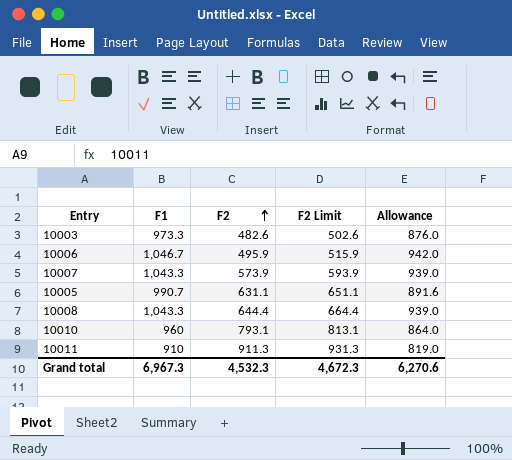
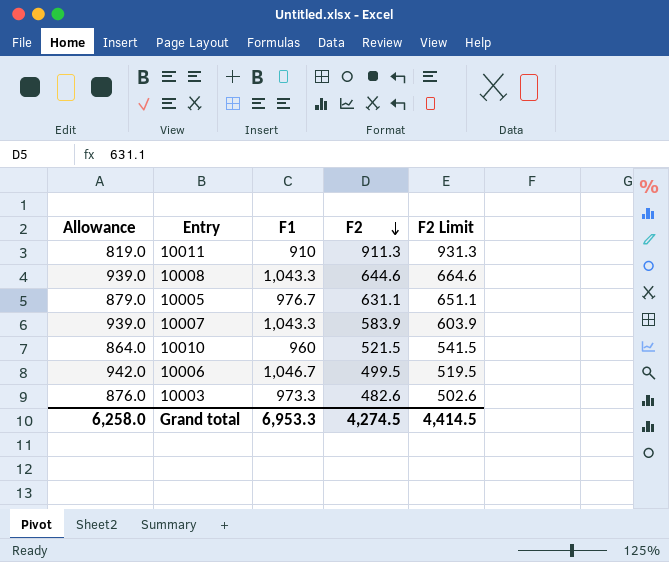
row order: F2 ascending -> F2 descending
column Allowance | position: 5 -> 1
10008 | F2: 644.4 -> 644.6
10008 | F2 Limit: 664.4 -> 664.6
10005 | Allowance: 891.6 -> 879.0
10005 | F1: 990.7 -> 976.7
10007 | F2: 573.9 -> 583.9
10007 | F2 Limit: 593.9 -> 603.9
10010 | F2: 793.1 -> 521.5
10010 | F2 Limit: 813.1 -> 541.5
10006 | F2: 495.9 -> 499.5
10006 | F2 Limit: 515.9 -> 519.5
Grand total | Allowance: 6,270.6 -> 6,258.0
Grand total | F1: 6,967.3 -> 6,953.3
Grand total | F2: 4,532.3 -> 4,274.5
Grand total | F2 Limit: 4,672.3 -> 4,414.5

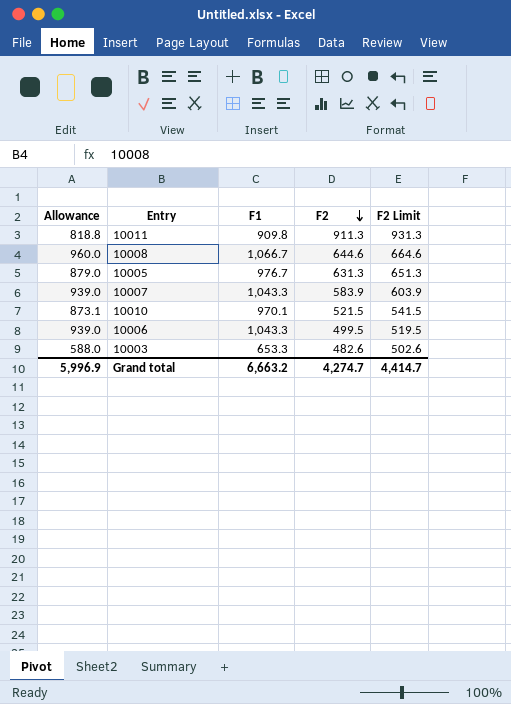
10011 | Allowance: 819.0 -> 818.8
10011 | F1: 910 -> 909.8
10008 | Allowance: 939.0 -> 960.0
10008 | F1: 1,043.3 -> 1,066.7
10005 | F2: 631.1 -> 631.3
10005 | F2 Limit: 651.1 -> 651.3
10010 | Allowance: 864.0 -> 873.1
10010 | F1: 960 -> 970.1
10006 | Allowance: 942.0 -> 939.0
10006 | F1: 1,046.7 -> 1,043.3
10003 | Allowance: 876.0 -> 588.0
10003 | F1: 973.3 -> 653.3
Grand total | Allowance: 6,258.0 -> 5,996.9
Grand total | F1: 6,953.3 -> 6,663.2
Grand total | F2: 4,274.5 -> 4,274.7
Grand total | F2 Limit: 4,414.5 -> 4,414.7

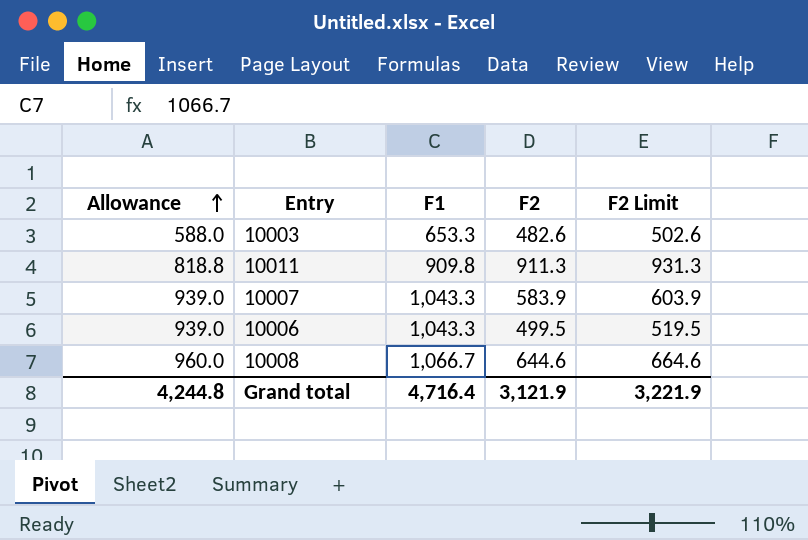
row order: F2 descending -> Allowance ascending
row 10005: 879.0 | 976.7 | 631.3 | 651.3 -> none
row 10010: 873.1 | 970.1 | 521.5 | 541.5 -> none
Grand total | Allowance: 5,996.9 -> 4,244.8
Grand total | F1: 6,663.2 -> 4,716.4
Grand total | F2: 4,274.7 -> 3,121.9
Grand total | F2 Limit: 4,414.7 -> 3,221.9

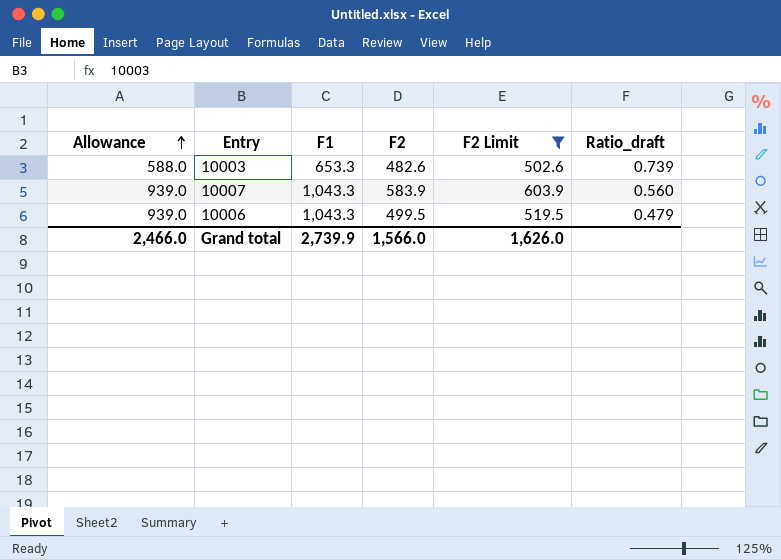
filter: none -> F2 Limit <= 603.9
column Ratio_draft | formula: none -> [F2] / [F1]
Grand total | Allowance: 4,244.8 -> 2,466.0
Grand total | F1: 4,716.4 -> 2,739.9
Grand total | F2: 3,121.9 -> 1,566.0
Grand total | F2 Limit: 3,221.9 -> 1,626.0

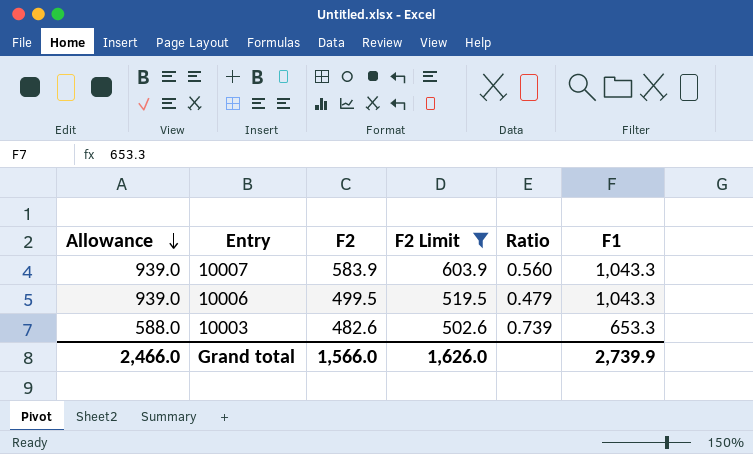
row order: Allowance ascending -> Allowance descending
column name: Ratio_draft -> Ratio
column F1 | position: 3 -> 6

